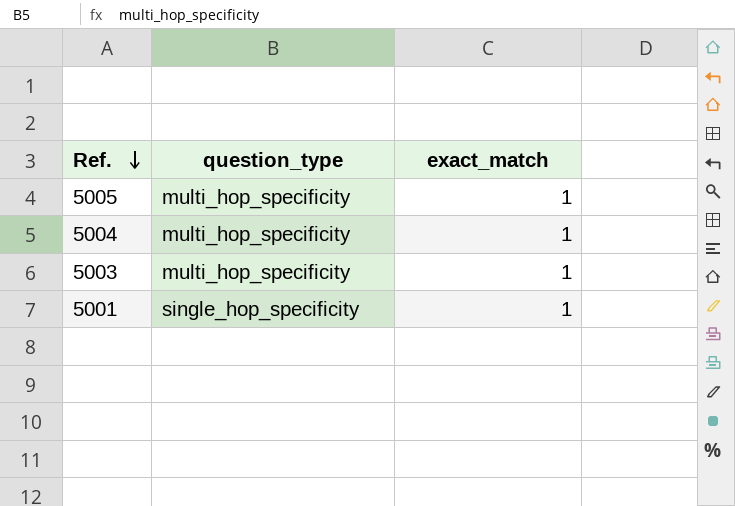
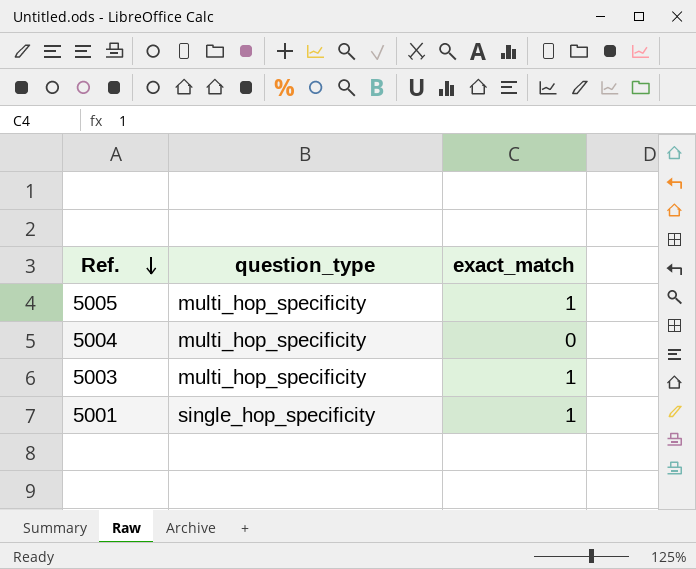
5004 | exact_match: 1 -> 0

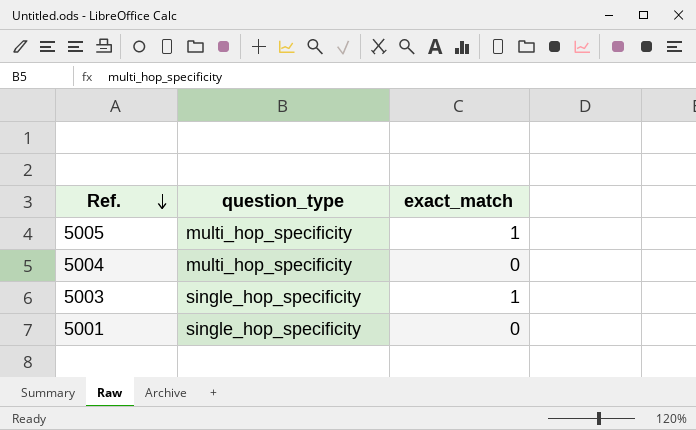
5003 | question_type: multi_hop_specificity -> single_hop_specificity
5001 | exact_match: 1 -> 0

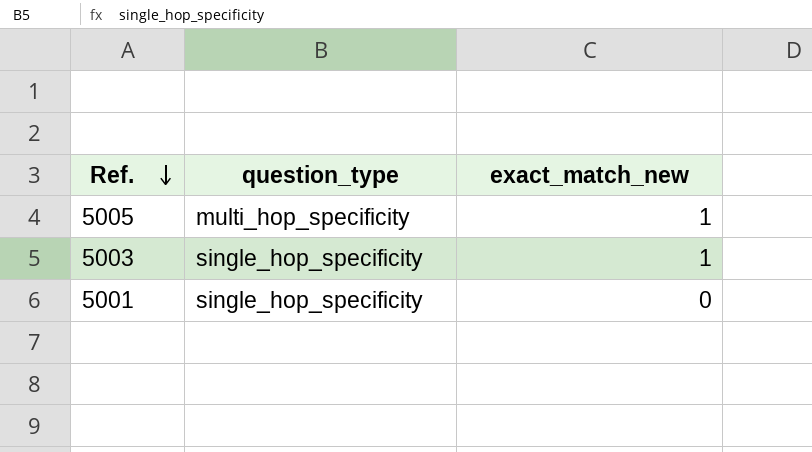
column name: exact_match -> exact_match_new
row 5004: multi_hop_specificity | 0 -> none

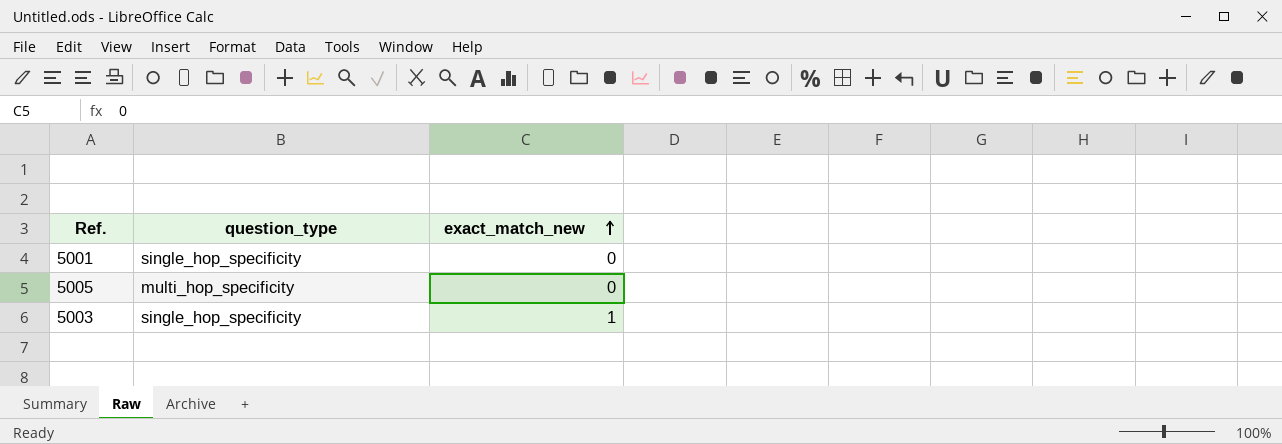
row order: Ref. descending -> exact_match_new ascending
5005 | exact_match_new: 1 -> 0

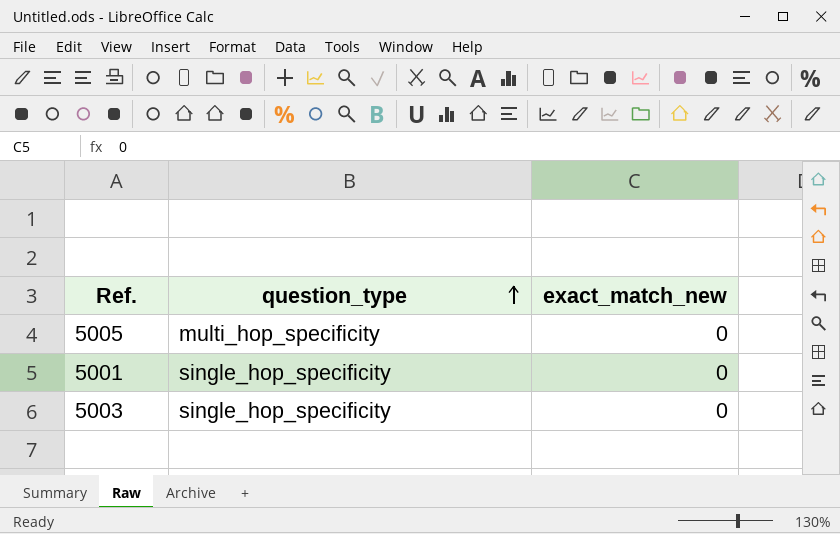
row order: exact_match_new ascending -> question_type ascending
5003 | exact_match_new: 1 -> 0

